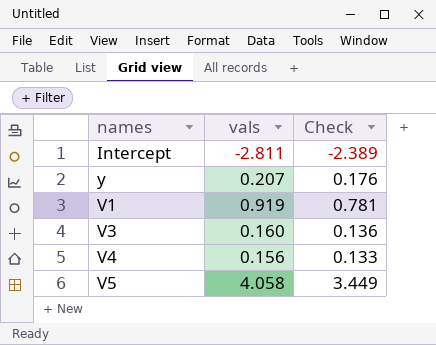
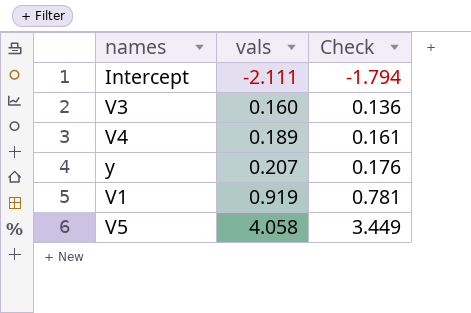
row order: none -> vals ascending
Intercept | vals: -2.811 -> -2.111
Intercept | Check: -2.389 -> -1.794
V4 | vals: 0.156 -> 0.189
V4 | Check: 0.133 -> 0.161

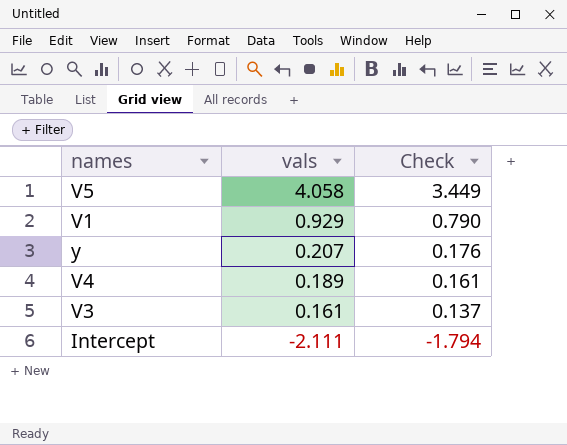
row order: vals ascending -> vals descending
V1 | vals: 0.919 -> 0.929
V1 | Check: 0.781 -> 0.790
V3 | vals: 0.160 -> 0.161
V3 | Check: 0.136 -> 0.137

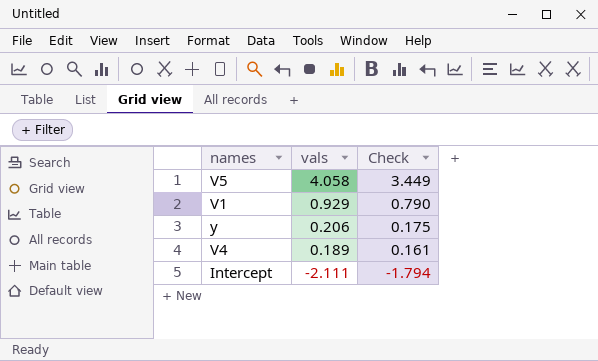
row V3: 0.161 | 0.137 -> none
y | vals: 0.207 -> 0.206
y | Check: 0.176 -> 0.175

